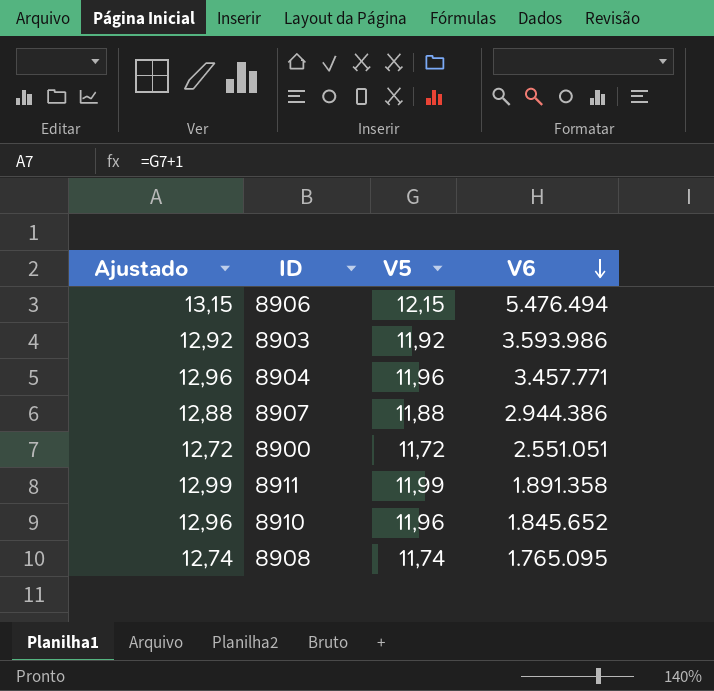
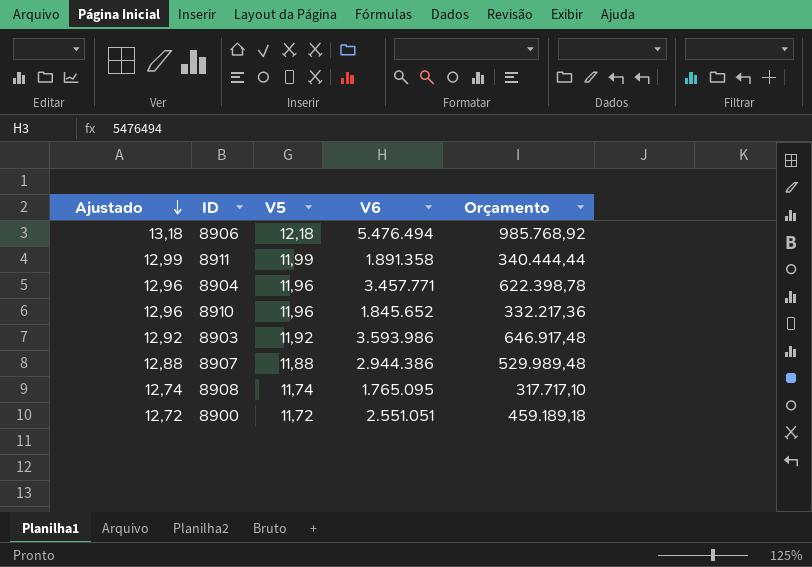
row order: V6 descending -> Ajustado descending
column Orçamento | formula: none -> [V6] * 0,18
8906 | Ajustado: 13,15 -> 13,18
8906 | V5: 12,15 -> 12,18

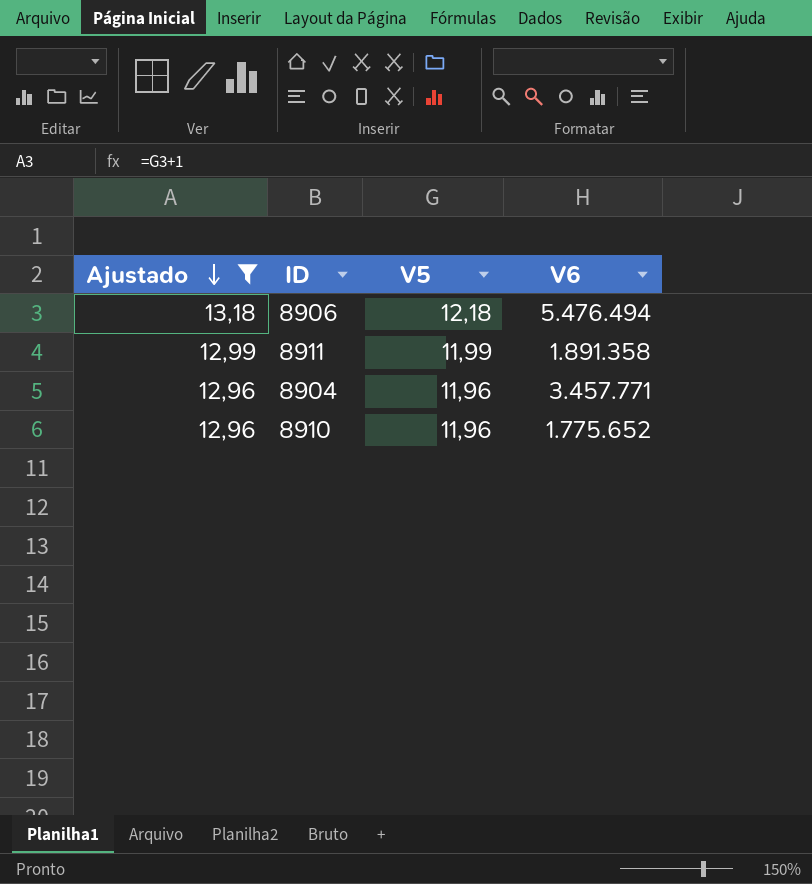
filter: none -> Ajustado >= 12,96
column Orçamento | formula: [V6] * 0,18 -> none
8910 | V6: 1.845.652 -> 1.775.652

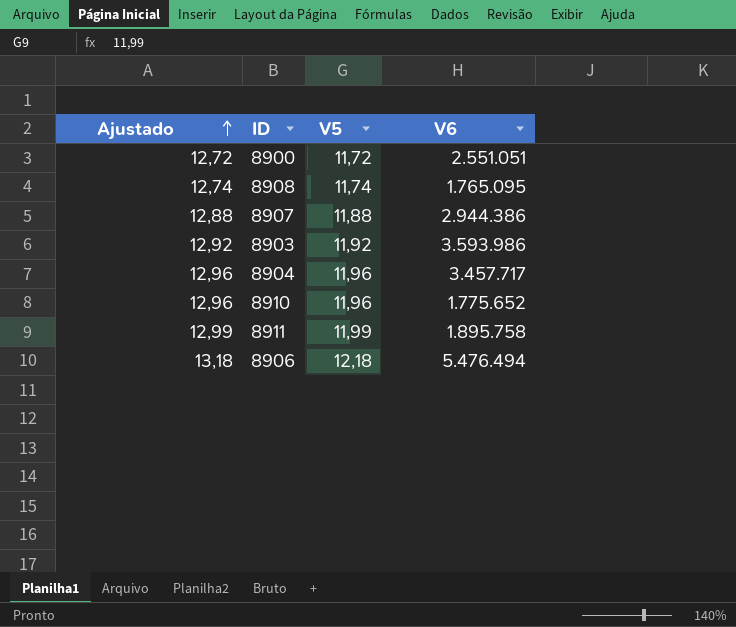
filter: Ajustado >= 12,96 -> none
row order: Ajustado descending -> Ajustado ascending
8904 | V6: 3.457.771 -> 3.457.717
8911 | V6: 1.891.358 -> 1.895.758

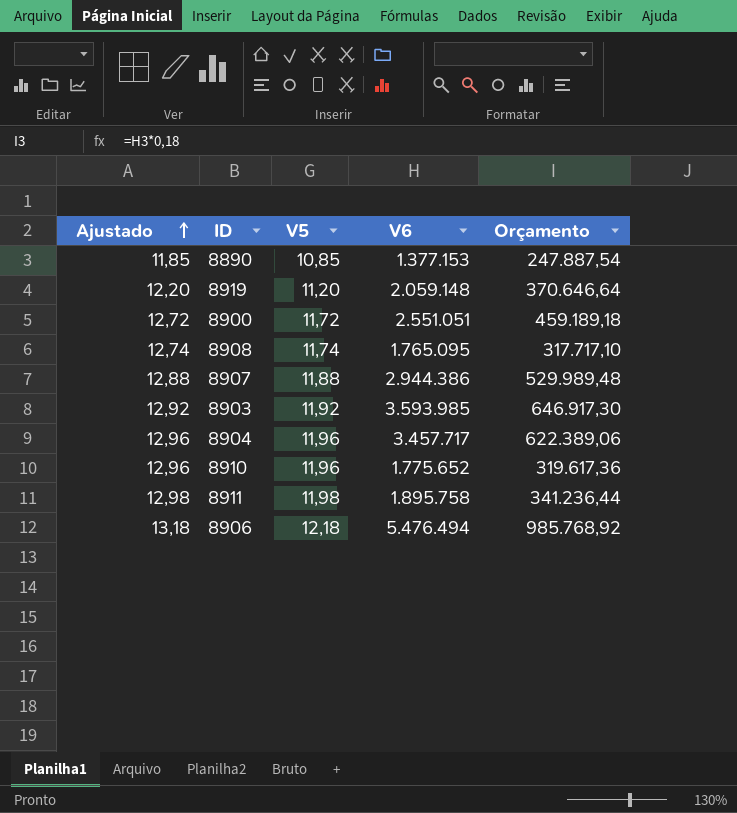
column Orçamento | formula: none -> [V6] * 0,18
row 8890: none -> 11,85 | 10,85 | 1.377.153 | 247.887,54
row 8919: none -> 12,20 | 11,20 | 2.059.148 | 370.646,64
8903 | V6: 3.593.986 -> 3.593.985
8911 | Ajustado: 12,99 -> 12,98
8911 | V5: 11,99 -> 11,98

